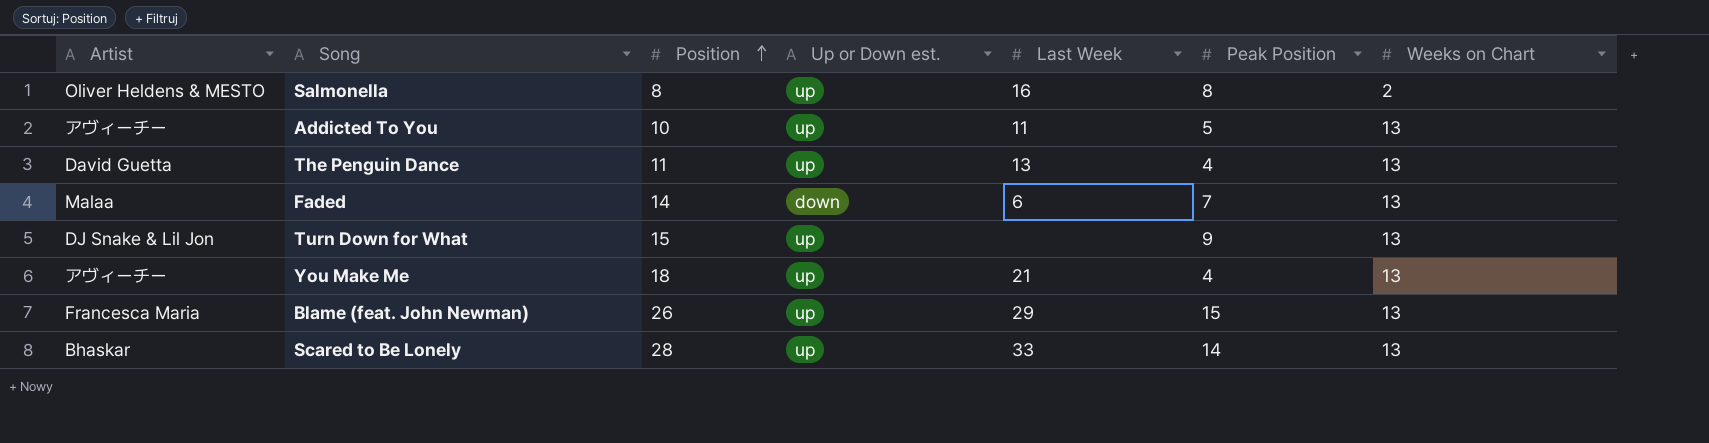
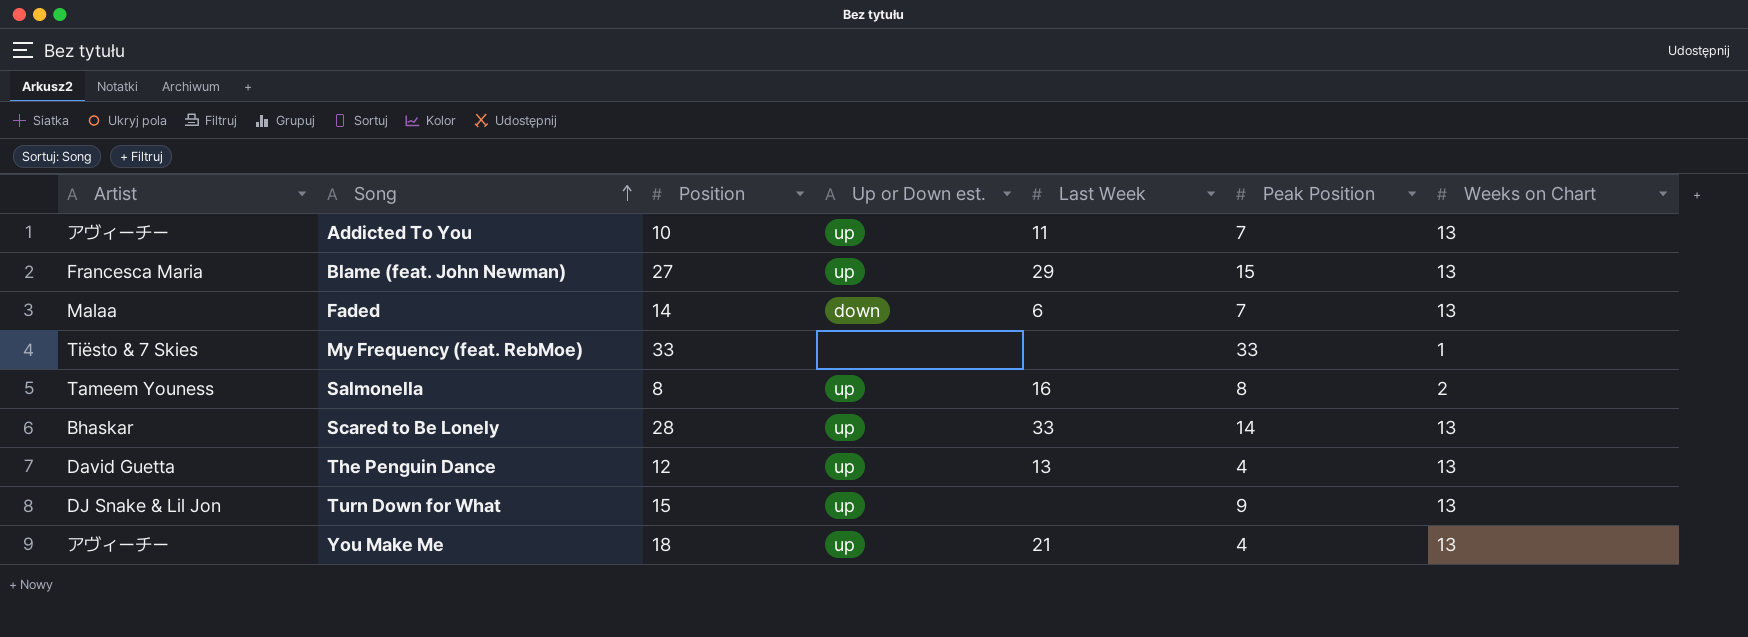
row order: Position ascending -> Song ascending
Addicted To You | Peak Position: 5 -> 7
Blame (feat. John Newman) | Position: 26 -> 27
row My Frequency (feat. RebMoe): none -> Tiësto & 7 Skies | 33 | none | none | 33 | 1
Salmonella | Artist: Oliver Heldens & MESTO -> Tameem Youness
The Penguin Dance | Position: 11 -> 12

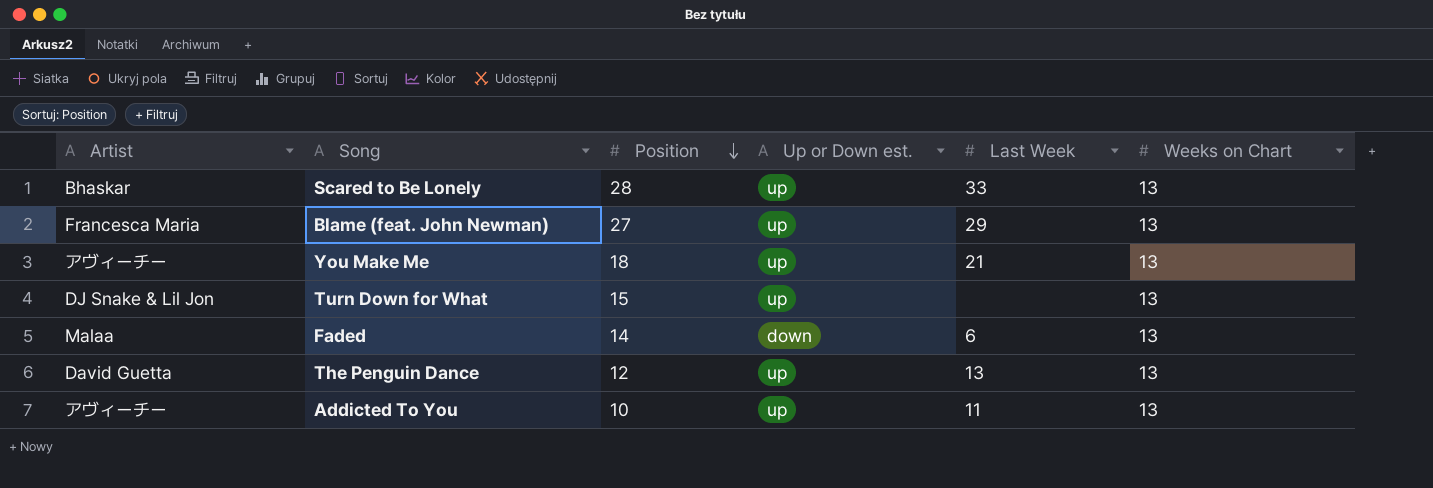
row order: Song ascending -> Position descending
column Peak Position | position: 6 -> none
row My Frequency (feat. RebMoe): Tiësto & 7 Skies | 33 | none | none | 33 | 1 -> none
row Salmonella: Tameem Youness | 8 | up | 16 | 8 | 2 -> none

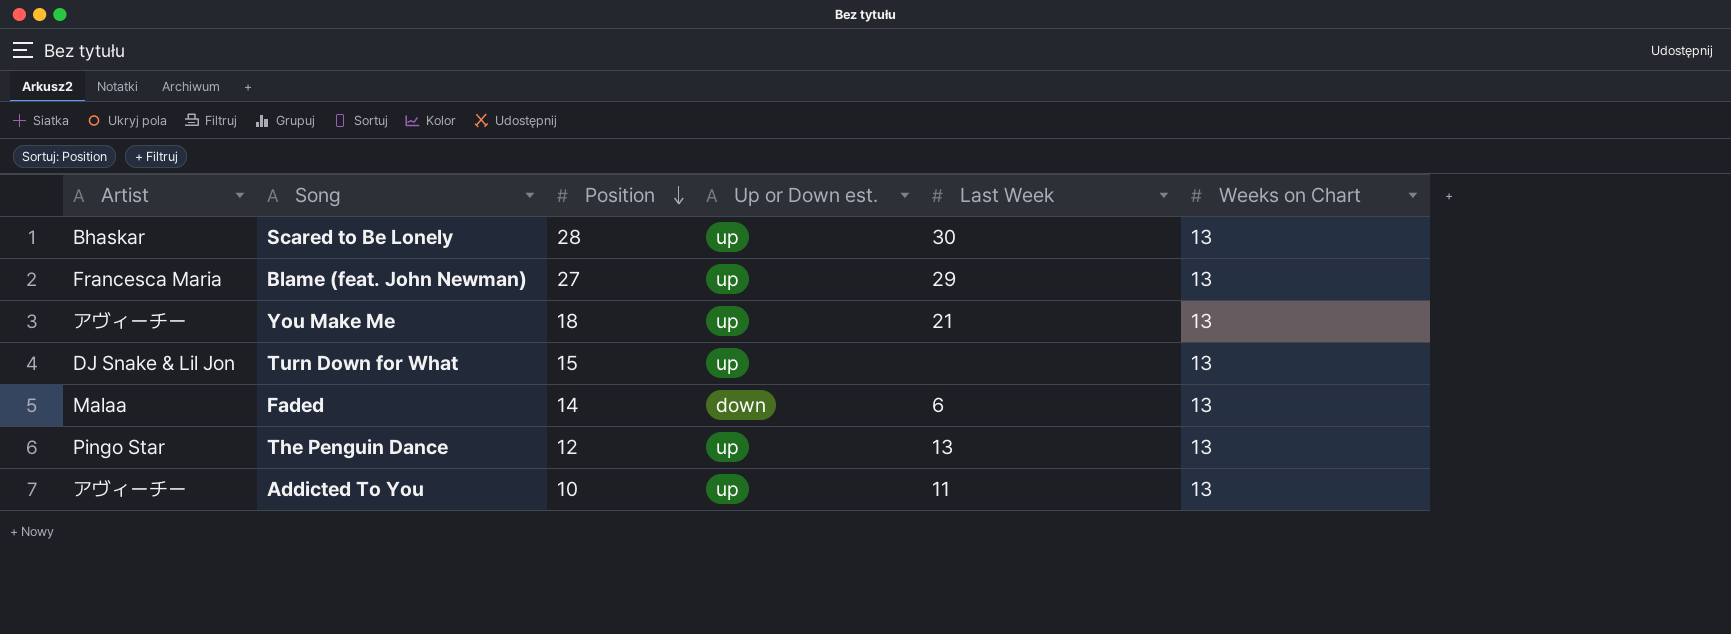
Scared to Be Lonely | Last Week: 33 -> 30
The Penguin Dance | Artist: David Guetta -> Pingo Star

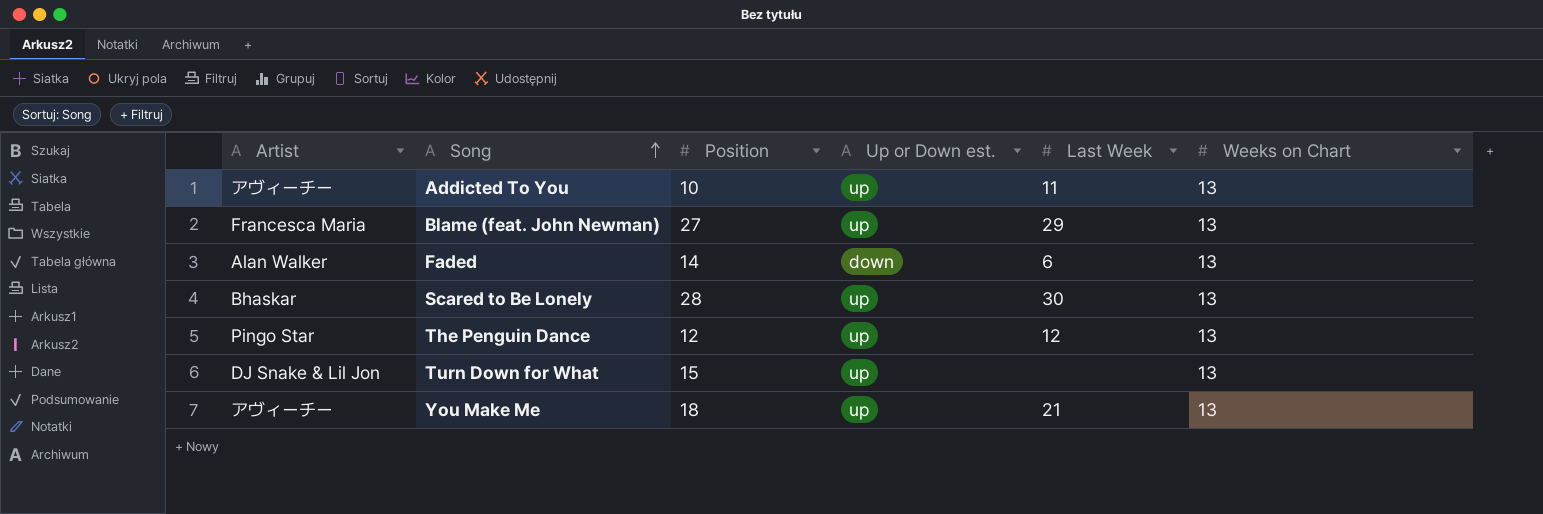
row order: Position descending -> Song ascending
Faded | Artist: Malaa -> Alan Walker
The Penguin Dance | Last Week: 13 -> 12

